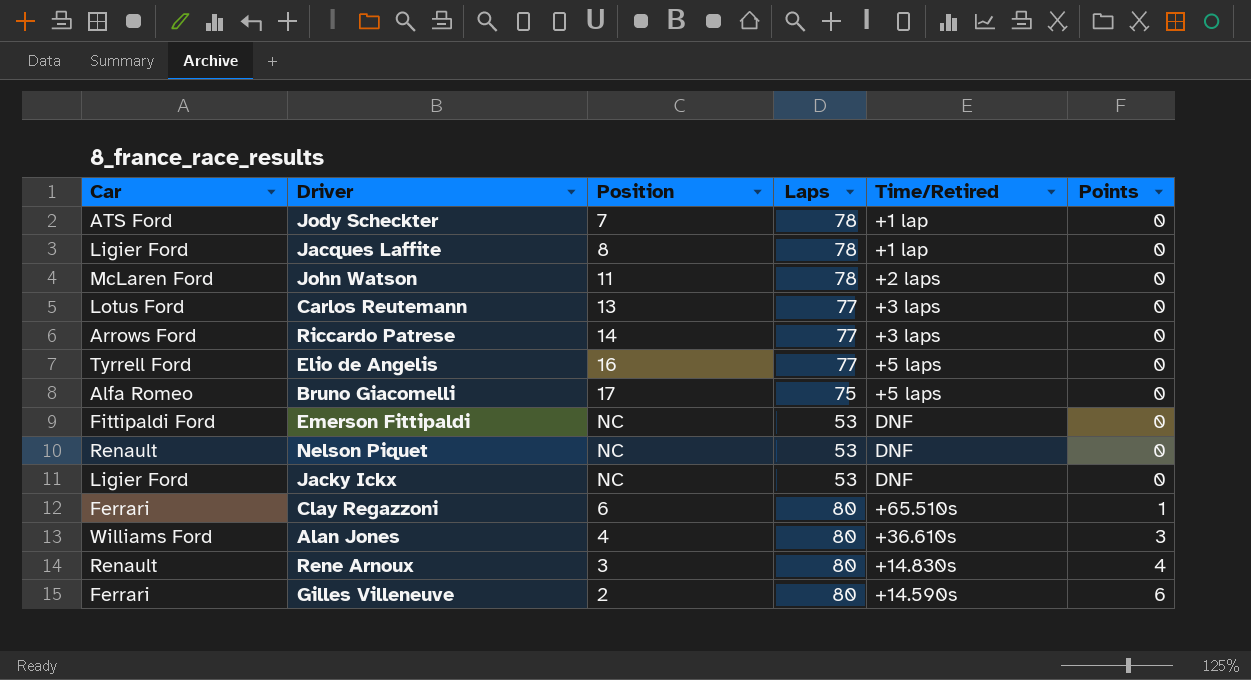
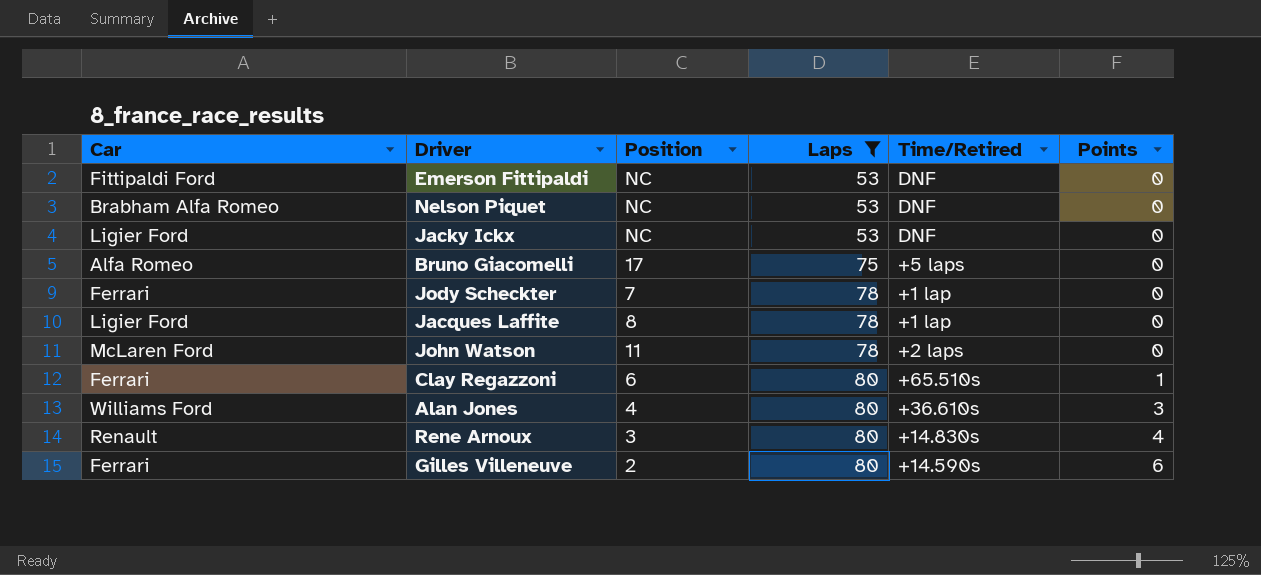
filter: none -> Laps != 77
row order: Points ascending -> Laps ascending
Nelson Piquet | Car: Renault -> Brabham Alfa Romeo
Jody Scheckter | Car: ATS Ford -> Ferrari

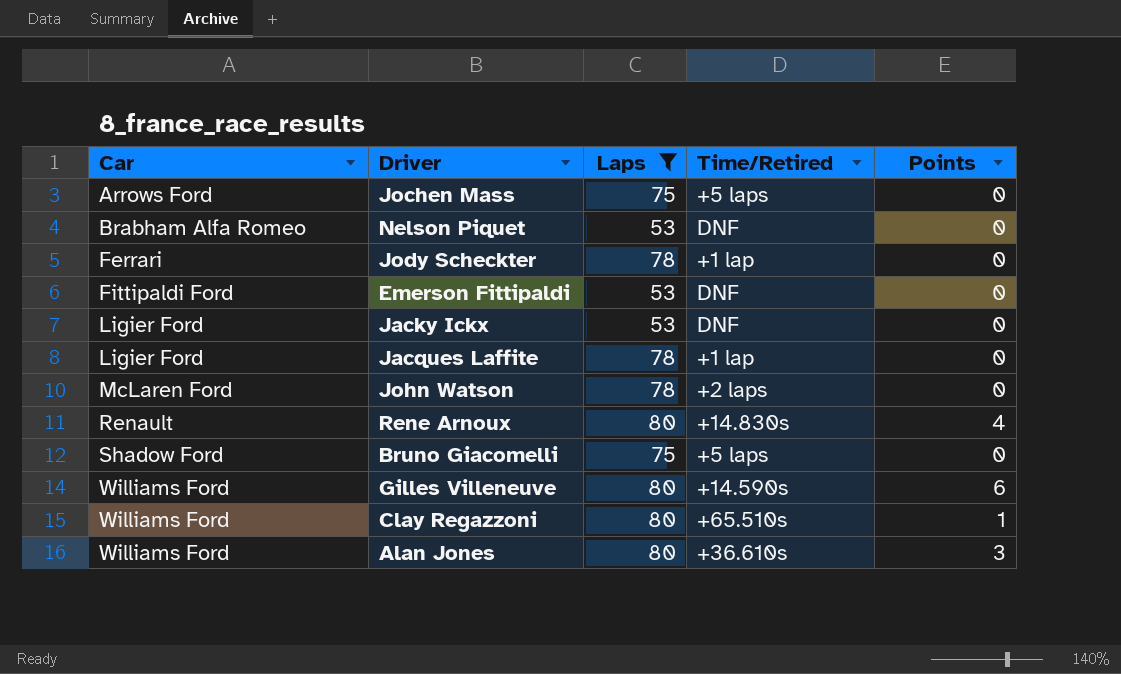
row order: Laps ascending -> Car ascending
column Position | position: 3 -> none
row Jochen Mass: none -> Arrows Ford | 75 | +5 laps | 0
Bruno Giacomelli | Car: Alfa Romeo -> Shadow Ford
Gilles Villeneuve | Car: Ferrari -> Williams Ford
Clay Regazzoni | Car: Ferrari -> Williams Ford

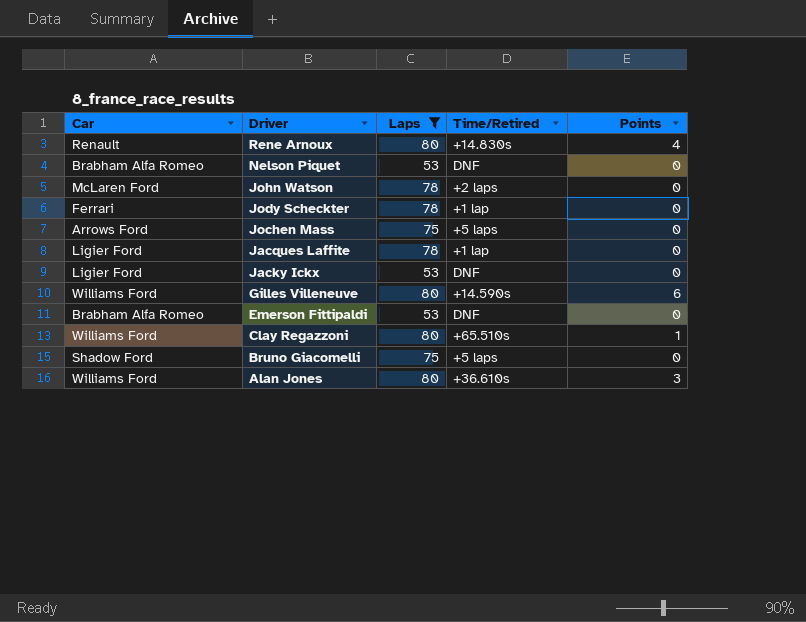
row order: Car ascending -> Driver descending
Emerson Fittipaldi | Car: Fittipaldi Ford -> Brabham Alfa Romeo

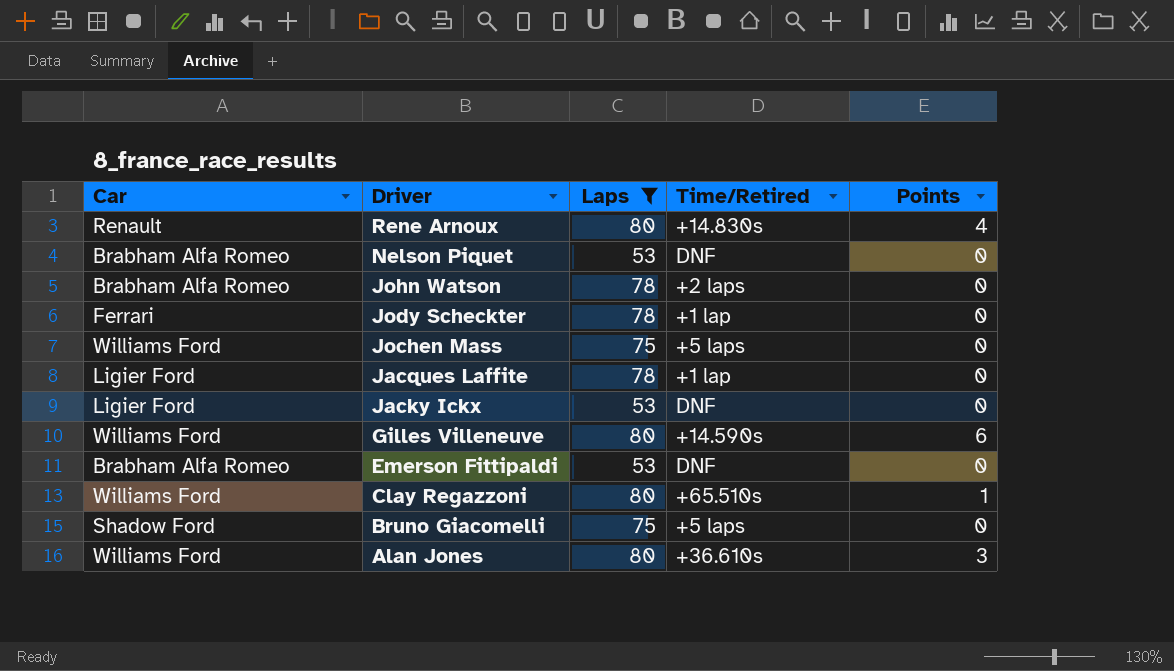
John Watson | Car: McLaren Ford -> Brabham Alfa Romeo
Jochen Mass | Car: Arrows Ford -> Williams Ford

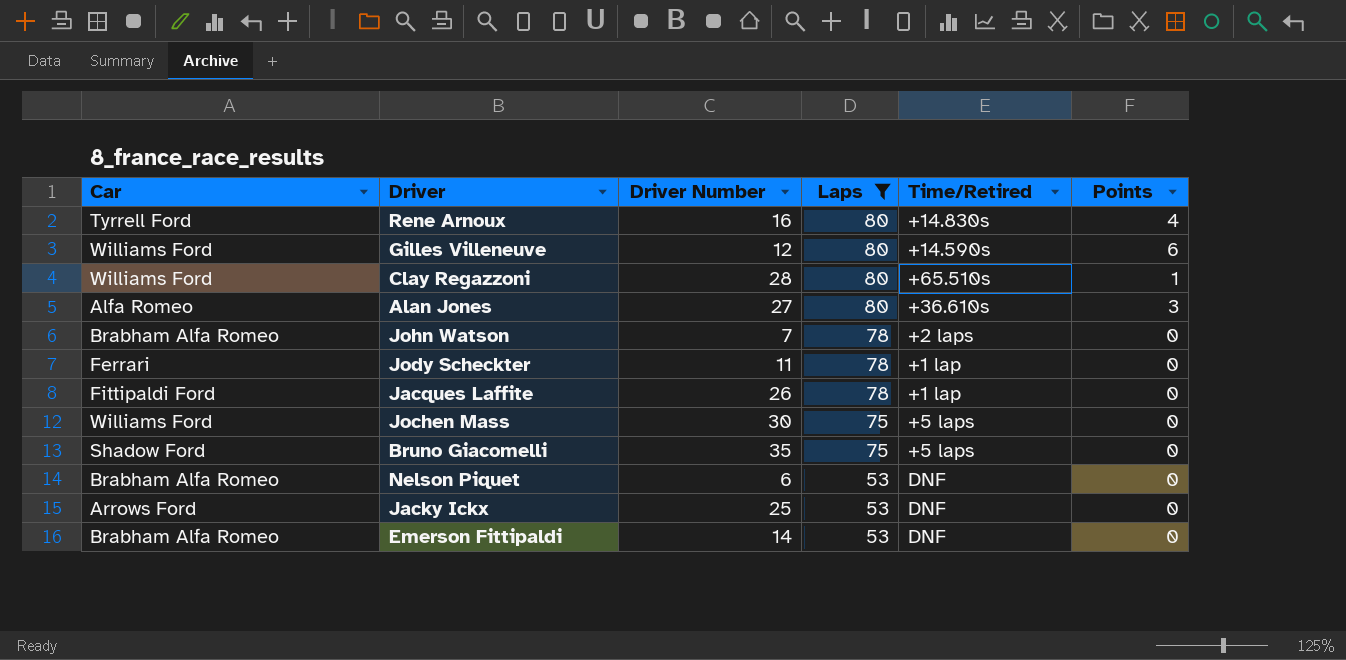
row order: Driver descending -> Laps descending
column Driver Number | position: none -> 3
Rene Arnoux | Car: Renault -> Tyrrell Ford
Alan Jones | Car: Williams Ford -> Alfa Romeo
Jacques Laffite | Car: Ligier Ford -> Fittipaldi Ford
Jacky Ickx | Car: Ligier Ford -> Arrows Ford

